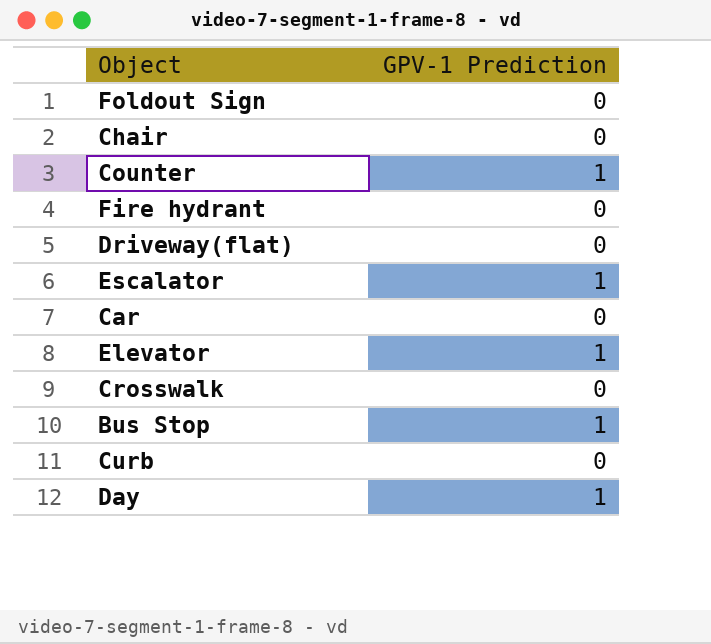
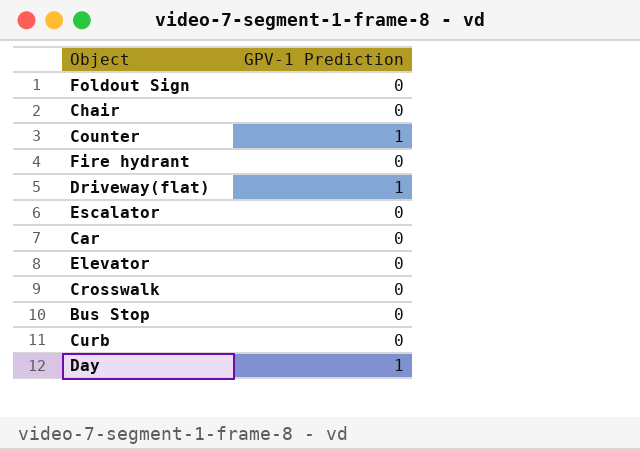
Driveway(flat) | GPV-1 Prediction: 0 -> 1
Escalator | GPV-1 Prediction: 1 -> 0
Elevator | GPV-1 Prediction: 1 -> 0
Bus Stop | GPV-1 Prediction: 1 -> 0

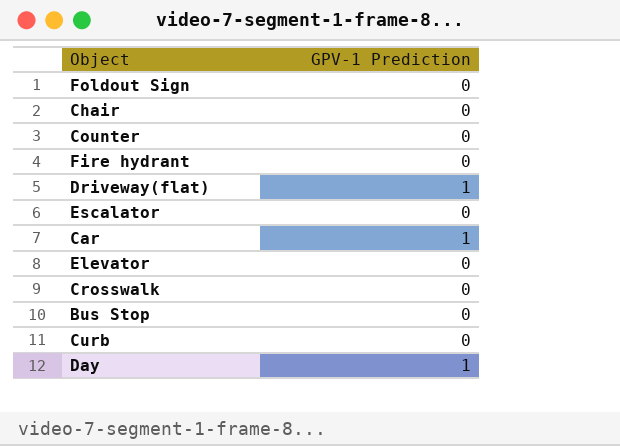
Counter | GPV-1 Prediction: 1 -> 0
Car | GPV-1 Prediction: 0 -> 1

